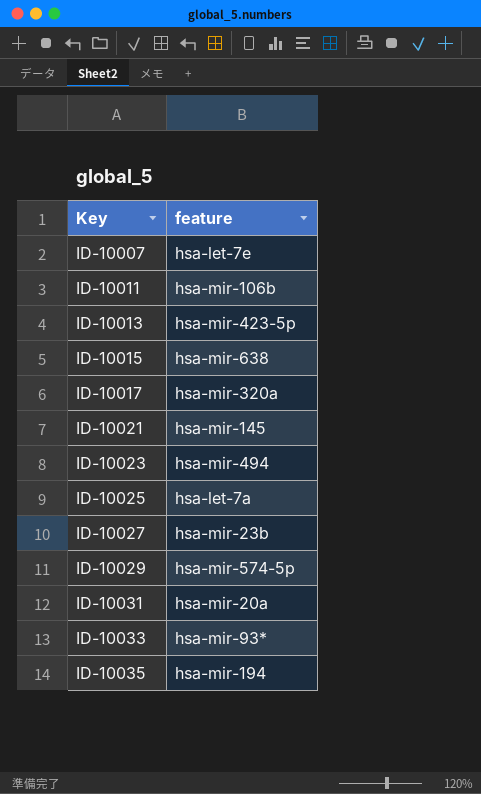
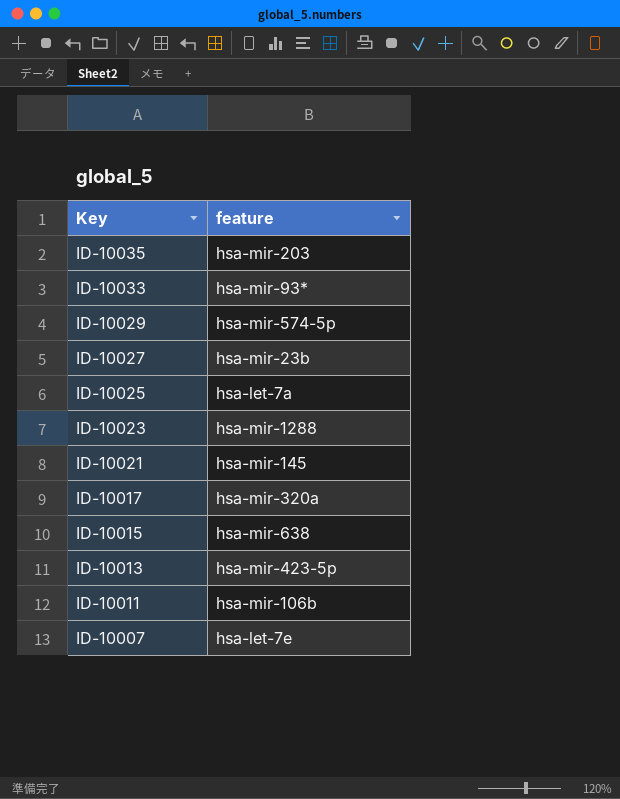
row order: Key ascending -> Key descending
row ID-10031: hsa-mir-20a -> none
ID-10035 | feature: hsa-mir-194 -> hsa-mir-203
ID-10023 | feature: hsa-mir-494 -> hsa-mir-1288

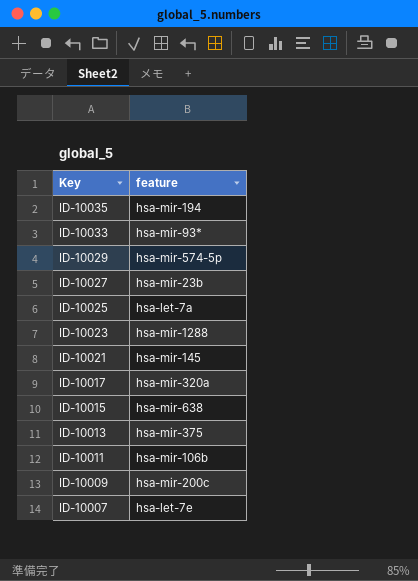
ID-10035 | feature: hsa-mir-203 -> hsa-mir-194
ID-10013 | feature: hsa-mir-423-5p -> hsa-mir-375
row ID-10009: none -> hsa-mir-200c

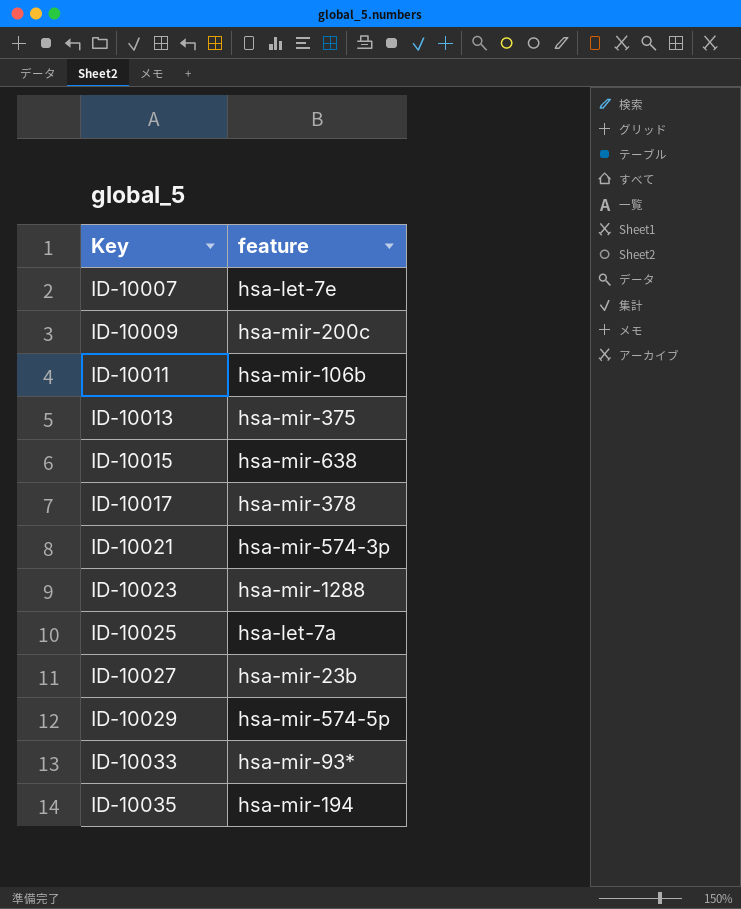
row order: Key descending -> Key ascending
ID-10017 | feature: hsa-mir-320a -> hsa-mir-378
ID-10021 | feature: hsa-mir-145 -> hsa-mir-574-3p

